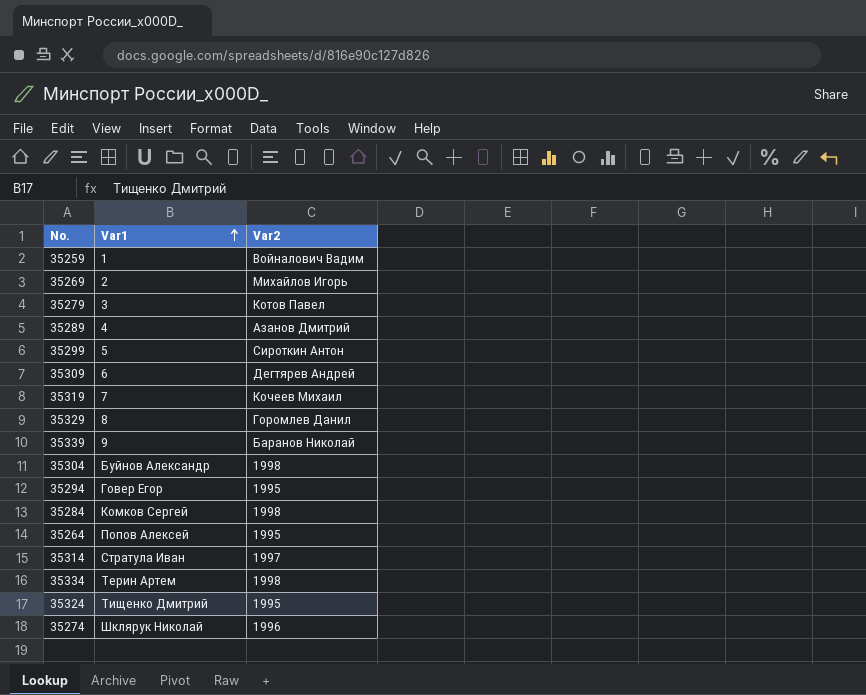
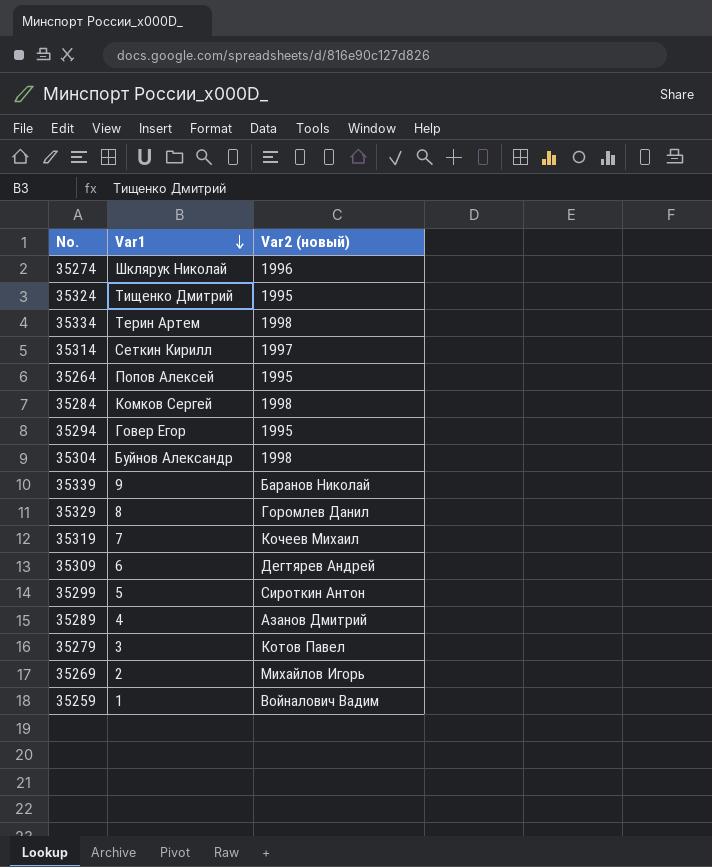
row order: Var1 ascending -> Var1 descending
column name: Var2 -> Var2 (новый)
35314 | Var1: Стратула Иван -> Сеткин Кирилл

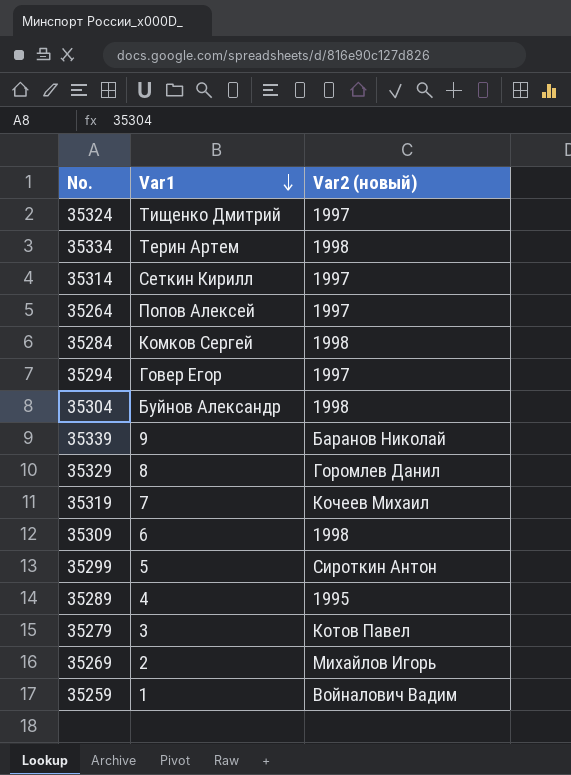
row 35274: Шклярук Николай | 1996 -> none
35324 | Var2 (новый): 1995 -> 1997
35264 | Var2 (новый): 1995 -> 1997
35294 | Var2 (новый): 1995 -> 1997
35309 | Var2 (новый): Дегтярев Андрей -> 1998
35289 | Var2 (новый): Азанов Дмитрий -> 1995

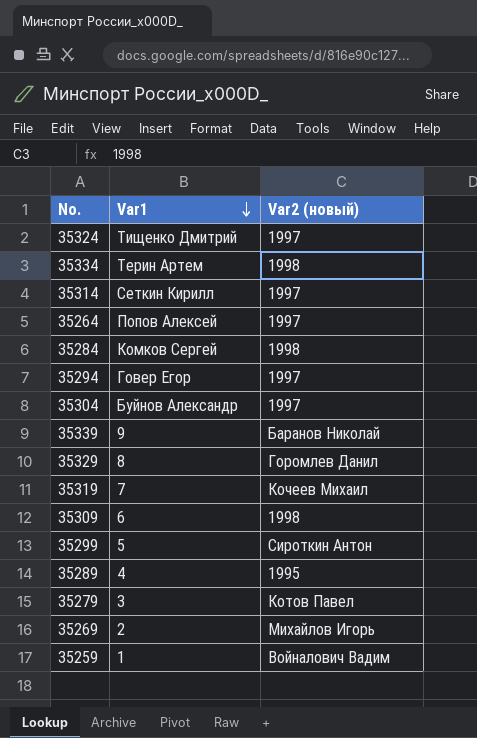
35304 | Var2 (новый): 1998 -> 1997

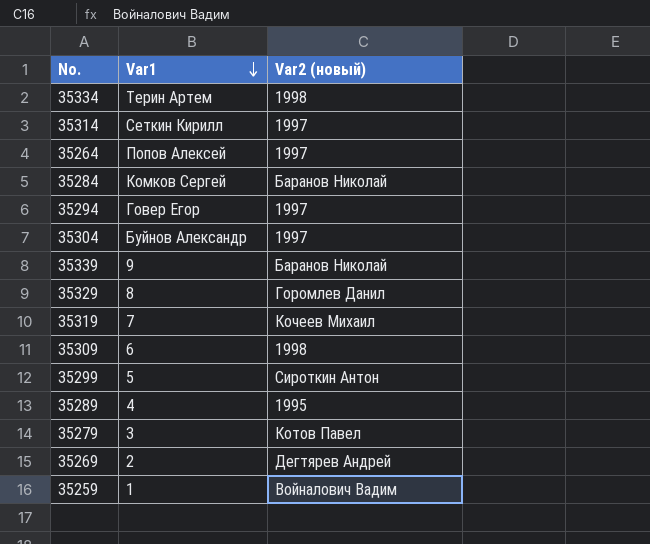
row 35324: Тищенко Дмитрий | 1997 -> none
35284 | Var2 (новый): 1998 -> Баранов Николай
35269 | Var2 (новый): Михайлов Игорь -> Дегтярев Андрей

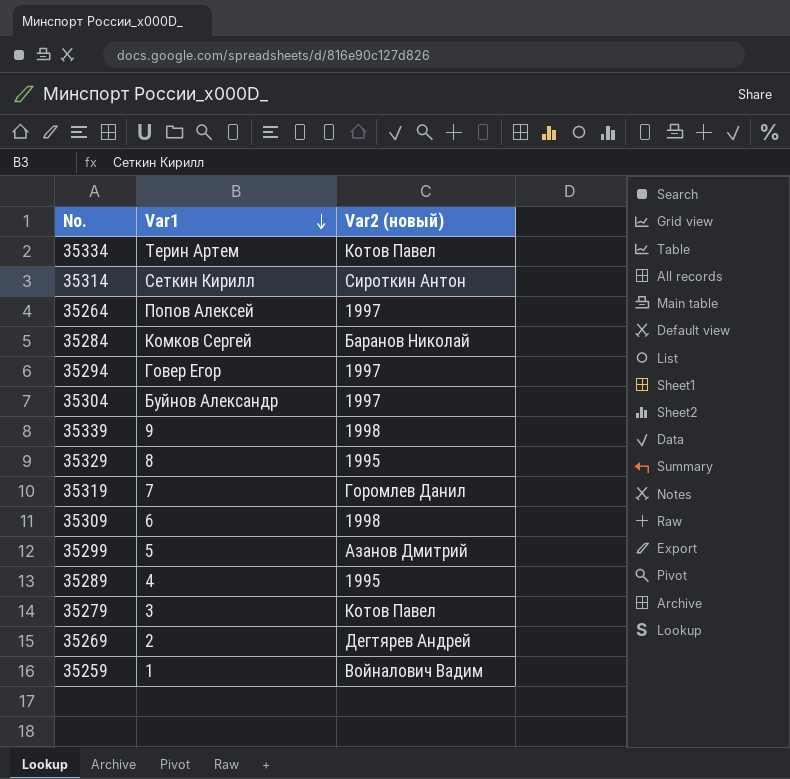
35334 | Var2 (новый): 1998 -> Котов Павел
35314 | Var2 (новый): 1997 -> Сироткин Антон
35339 | Var2 (новый): Баранов Николай -> 1998
35329 | Var2 (новый): Горомлев Данил -> 1995
35319 | Var2 (новый): Кочеев Михаил -> Горомлев Данил
35299 | Var2 (новый): Сироткин Антон -> Азанов Дмитрий

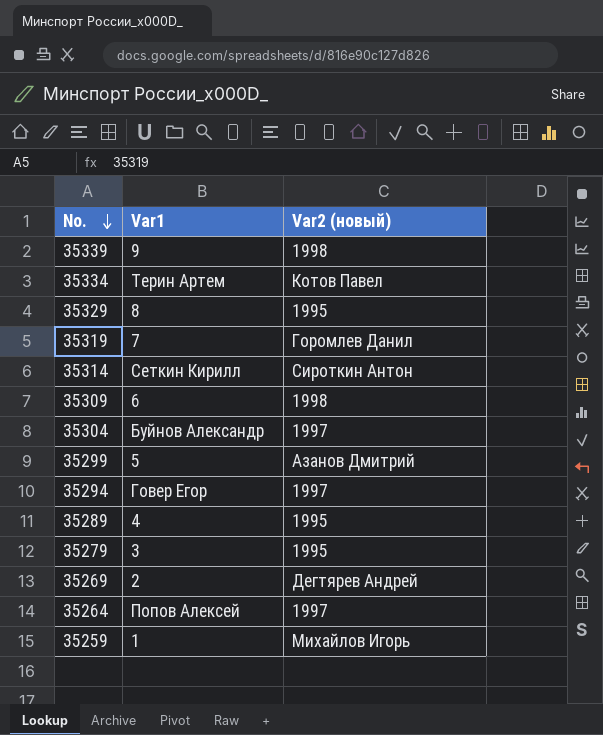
row order: Var1 descending -> No. descending
row 35284: Комков Сергей | Баранов Николай -> none
35279 | Var2 (новый): Котов Павел -> 1995
35259 | Var2 (новый): Войналович Вадим -> Михайлов Игорь

